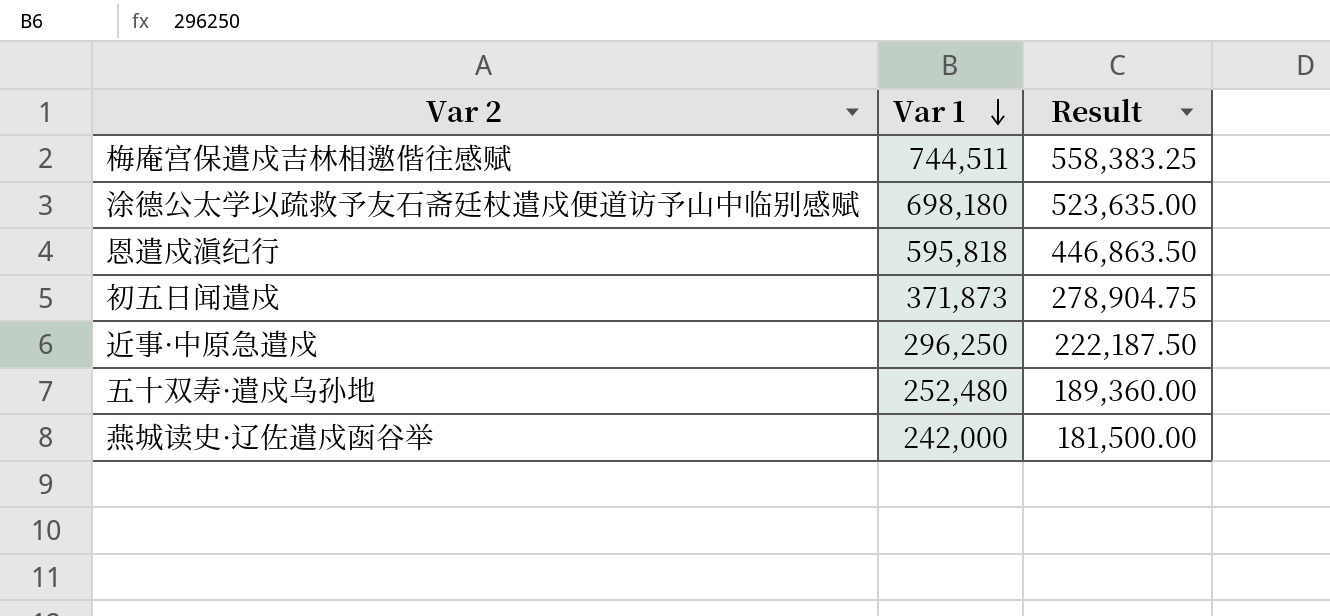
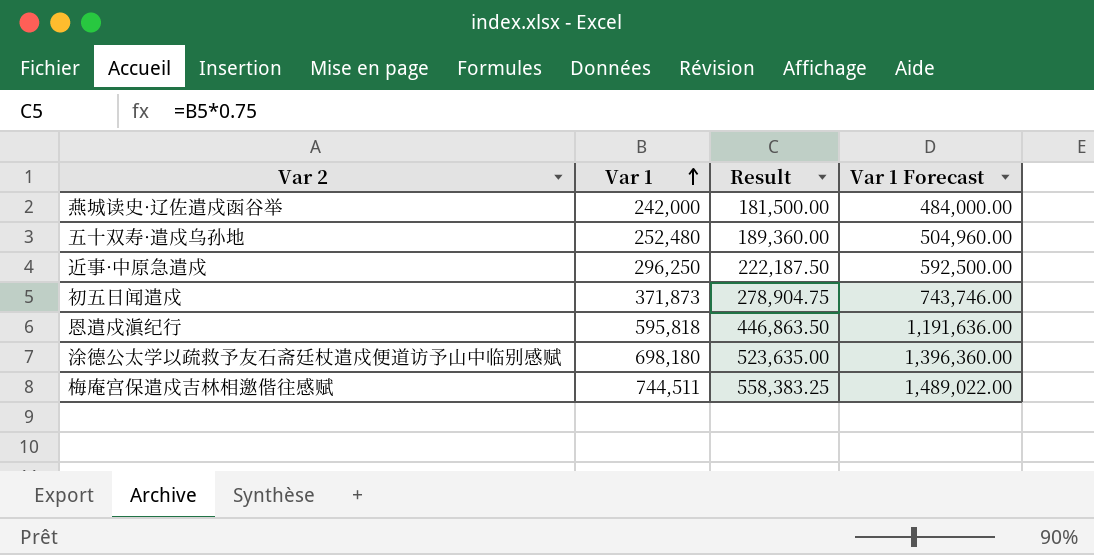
row order: Var 1 descending -> Var 1 ascending
column Var 1 Forecast | formula: none -> [Var 1] * 2

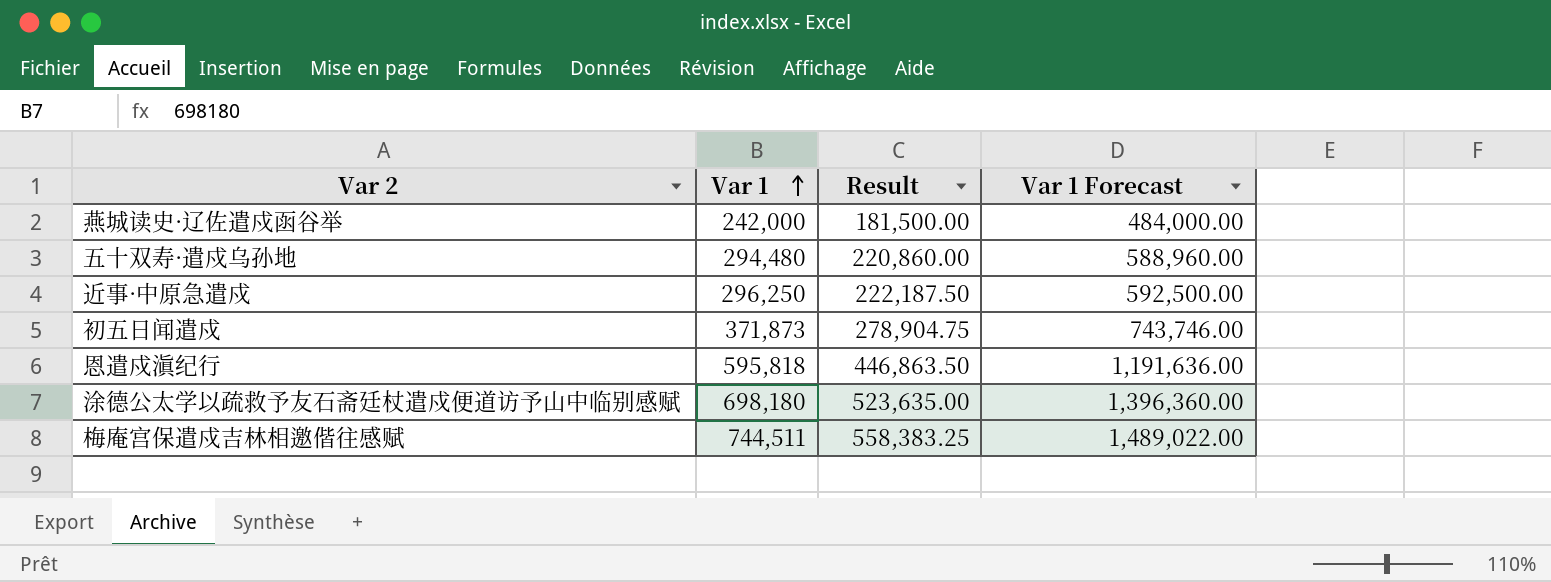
五十双寿·遣戍乌孙地 | Var 1: 252,480 -> 294,480
五十双寿·遣戍乌孙地 | Result: 189,360.00 -> 220,860.00
五十双寿·遣戍乌孙地 | Var 1 Forecast: 504,960.00 -> 588,960.00

